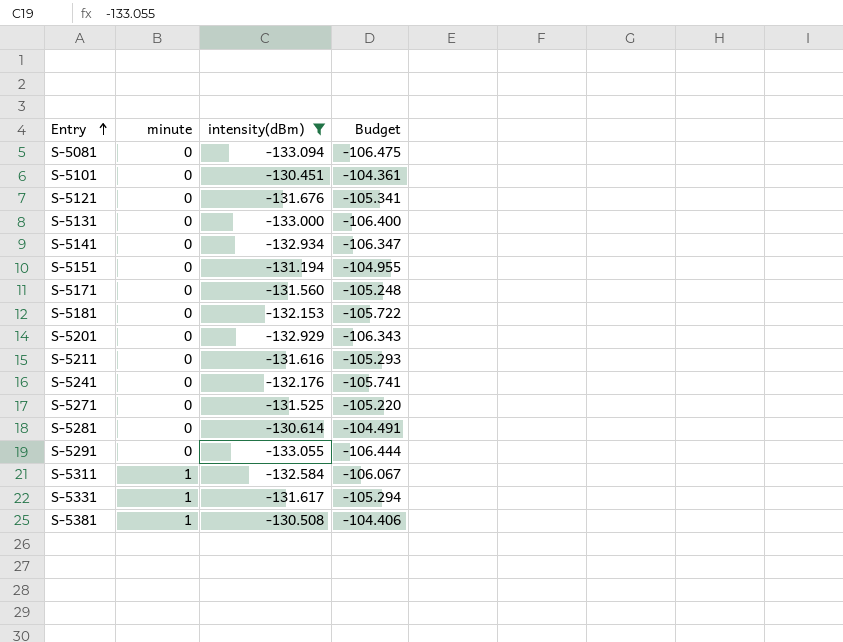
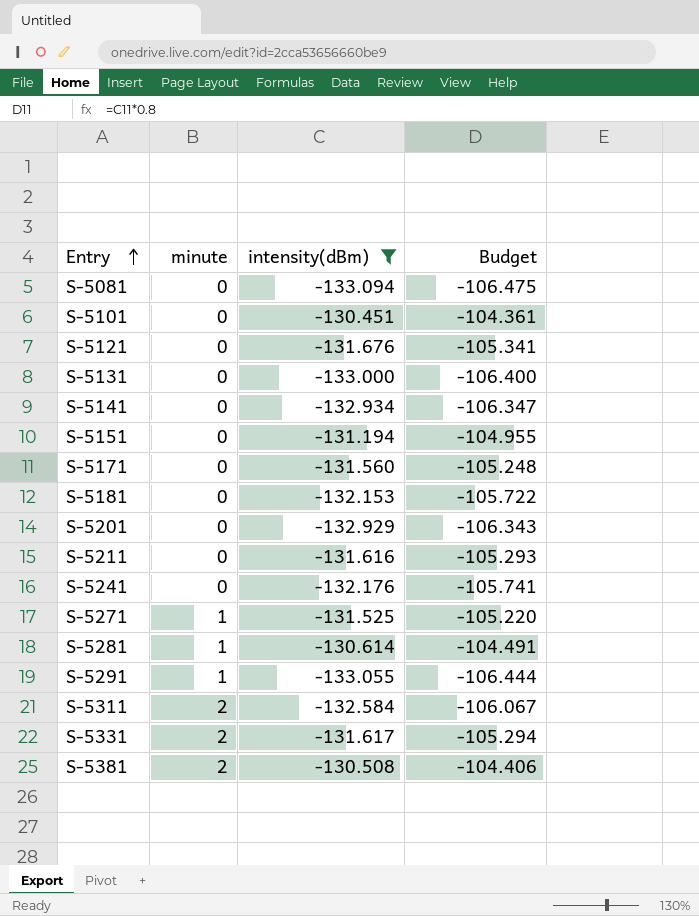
S-5271 | minute: 0 -> 1
S-5281 | minute: 0 -> 1
S-5291 | minute: 0 -> 1
S-5311 | minute: 1 -> 2
S-5331 | minute: 1 -> 2
S-5381 | minute: 1 -> 2

